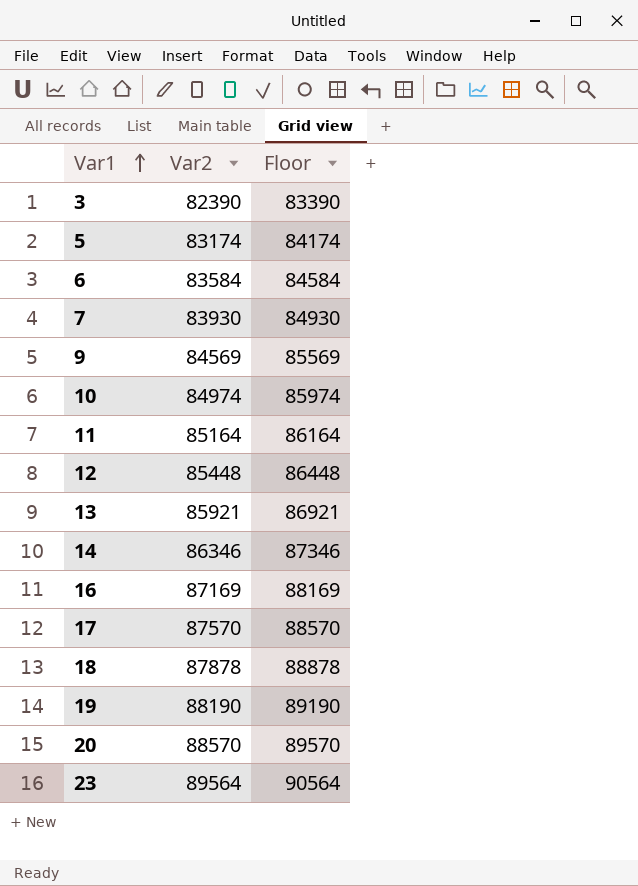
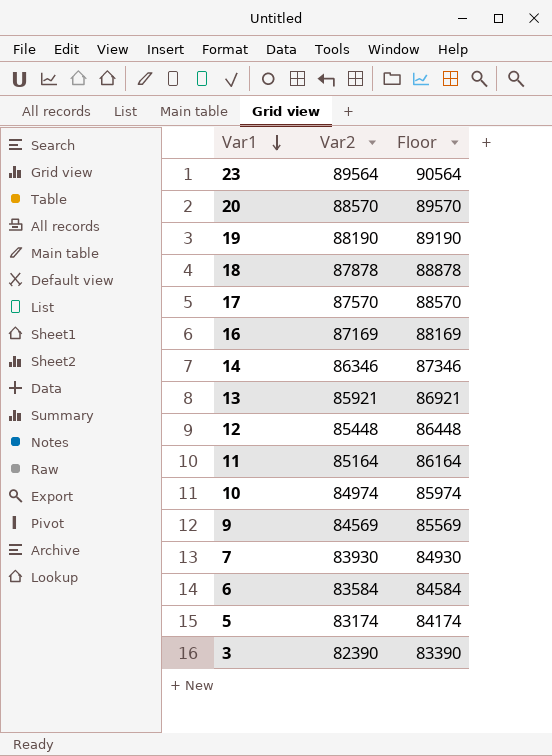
row order: Var1 ascending -> Var1 descending

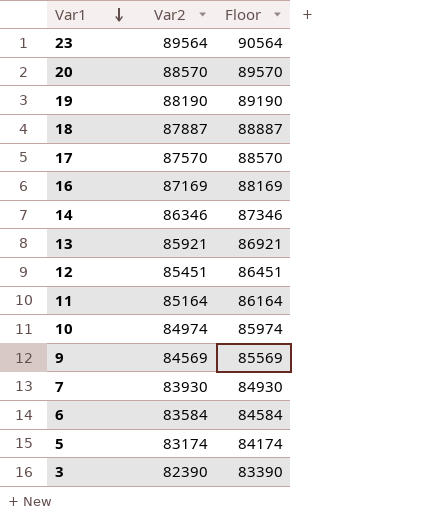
18 | Var2: 87878 -> 87887
18 | Floor: 88878 -> 88887
12 | Var2: 85448 -> 85451
12 | Floor: 86448 -> 86451

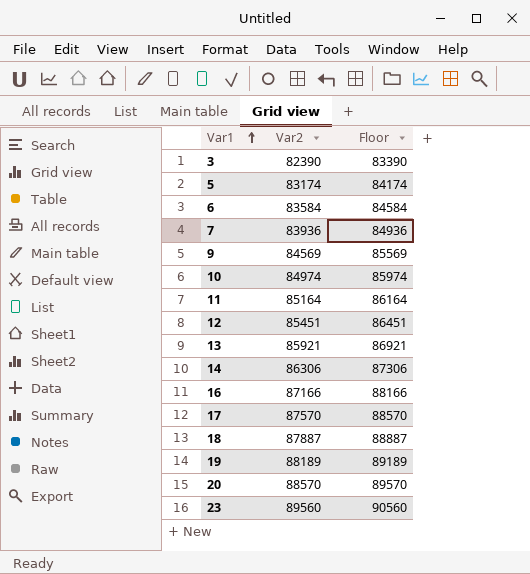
row order: Var1 descending -> Var1 ascending
7 | Var2: 83930 -> 83936
7 | Floor: 84930 -> 84936
14 | Var2: 86346 -> 86306
14 | Floor: 87346 -> 87306
16 | Var2: 87169 -> 87166
16 | Floor: 88169 -> 88166
19 | Var2: 88190 -> 88189
19 | Floor: 89190 -> 89189
23 | Var2: 89564 -> 89560
23 | Floor: 90564 -> 90560

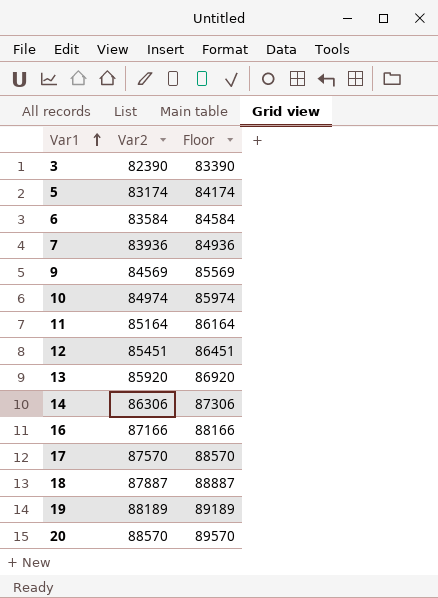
row 23: 89560 | 90560 -> none
13 | Var2: 85921 -> 85920
13 | Floor: 86921 -> 86920

